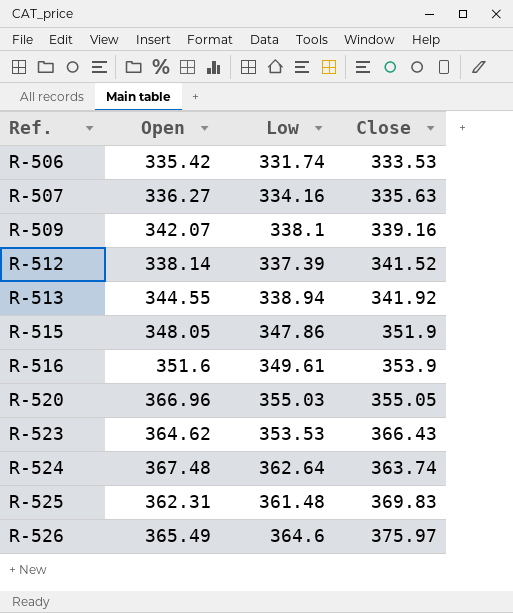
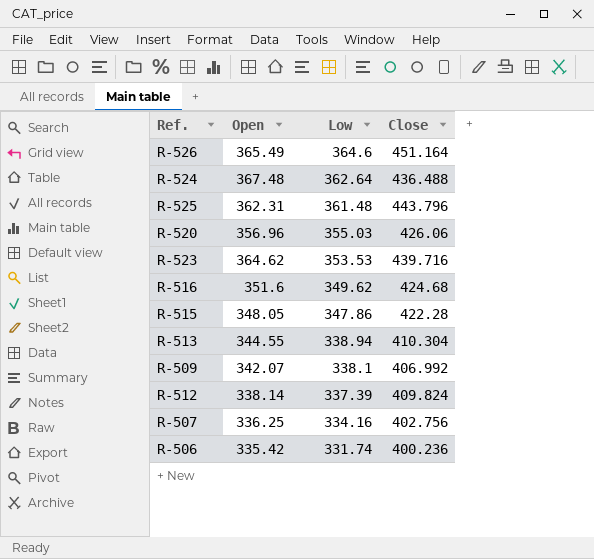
row order: Ref. ascending -> Low descending
R-526 | Close: 375.97 -> 451.164
R-524 | Close: 363.74 -> 436.488
R-525 | Close: 369.83 -> 443.796
R-520 | Open: 366.96 -> 356.96
R-520 | Close: 355.05 -> 426.06
R-523 | Close: 366.43 -> 439.716
R-516 | Low: 349.61 -> 349.62
R-516 | Close: 353.9 -> 424.68
R-515 | Close: 351.9 -> 422.28
R-513 | Close: 341.92 -> 410.304
R-509 | Close: 339.16 -> 406.992
R-512 | Close: 341.52 -> 409.824
R-507 | Open: 336.27 -> 336.25
R-507 | Close: 335.63 -> 402.756
R-506 | Close: 333.53 -> 400.236

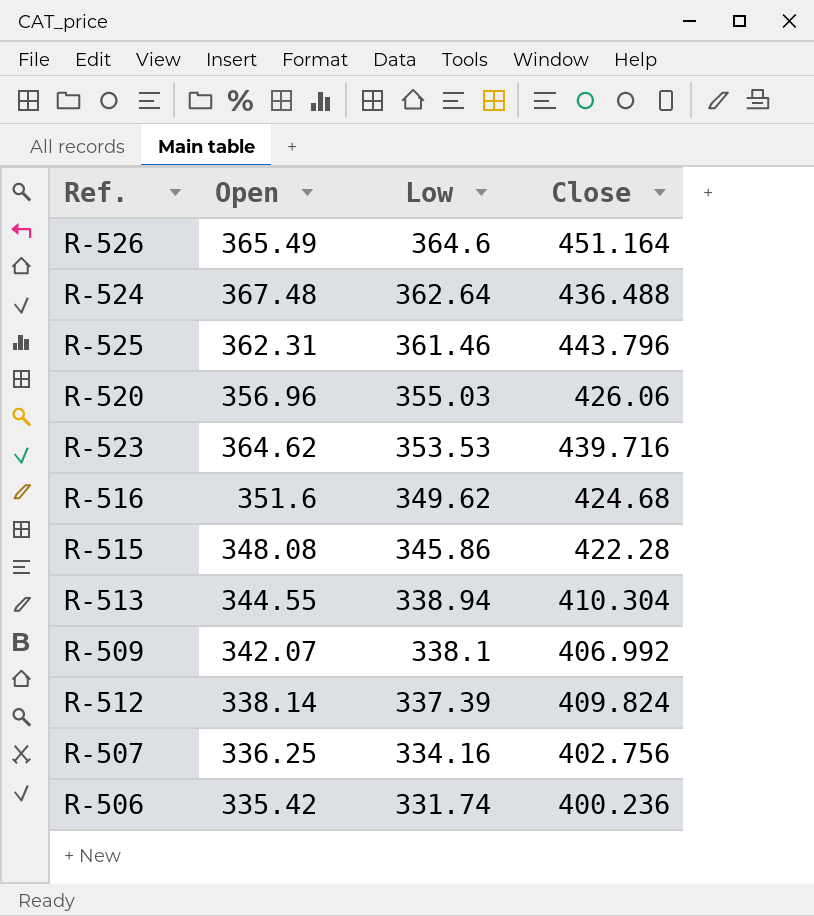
R-525 | Low: 361.48 -> 361.46
R-515 | Open: 348.05 -> 348.08
R-515 | Low: 347.86 -> 345.86

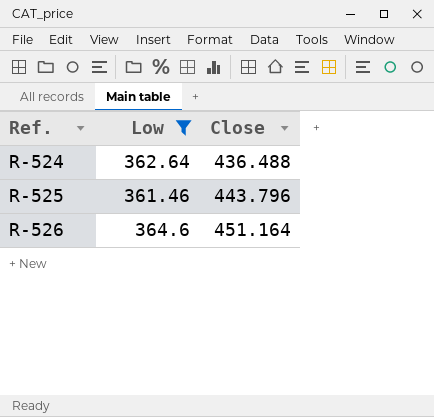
filter: none -> Low >= 361.46
row order: Low descending -> Ref. ascending
column Open | position: 2 -> none

